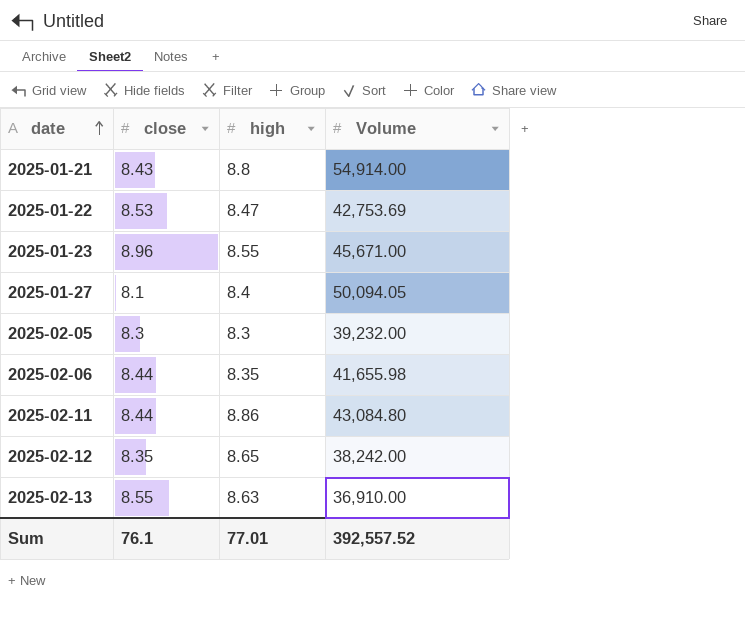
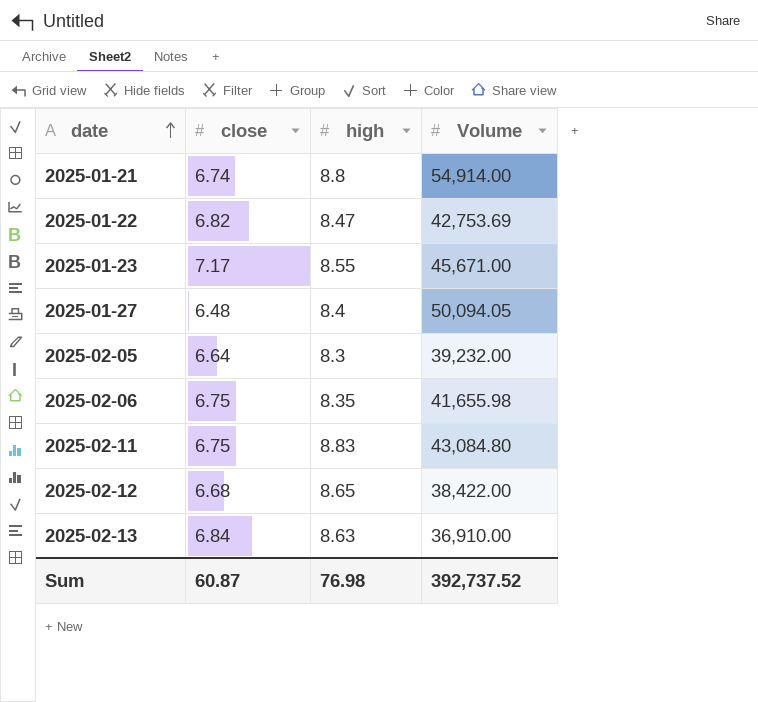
2025-01-21 | close: 8.43 -> 6.74
2025-01-22 | close: 8.53 -> 6.82
2025-01-23 | close: 8.96 -> 7.17
2025-01-27 | close: 8.1 -> 6.48
2025-02-05 | close: 8.3 -> 6.64
2025-02-06 | close: 8.44 -> 6.75
2025-02-11 | close: 8.44 -> 6.75
2025-02-11 | high: 8.86 -> 8.83
2025-02-12 | close: 8.35 -> 6.68
2025-02-12 | Volume: 38,242.00 -> 38,422.00
2025-02-13 | close: 8.55 -> 6.84
Sum | close: 76.1 -> 60.87
Sum | high: 77.01 -> 76.98
Sum | Volume: 392,557.52 -> 392,737.52

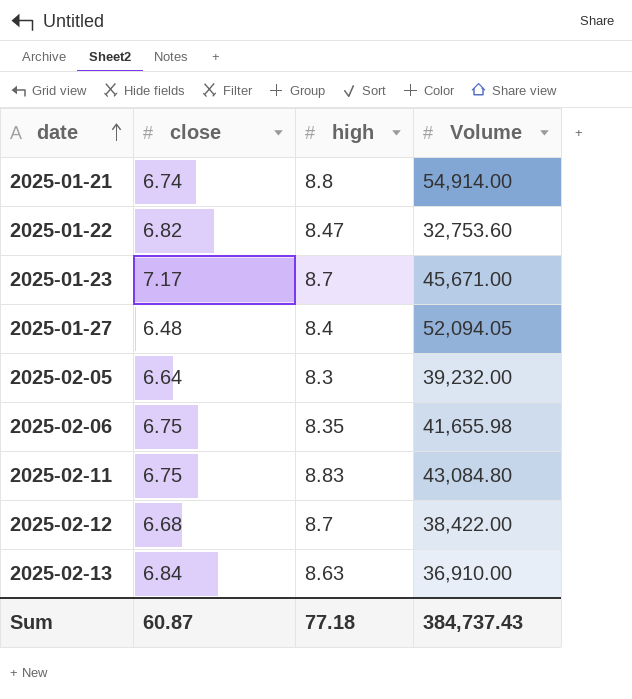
2025-01-22 | Volume: 42,753.69 -> 32,753.60
2025-01-23 | high: 8.55 -> 8.7
2025-01-27 | Volume: 50,094.05 -> 52,094.05
2025-02-12 | high: 8.65 -> 8.7
Sum | high: 76.98 -> 77.18
Sum | Volume: 392,737.52 -> 384,737.43

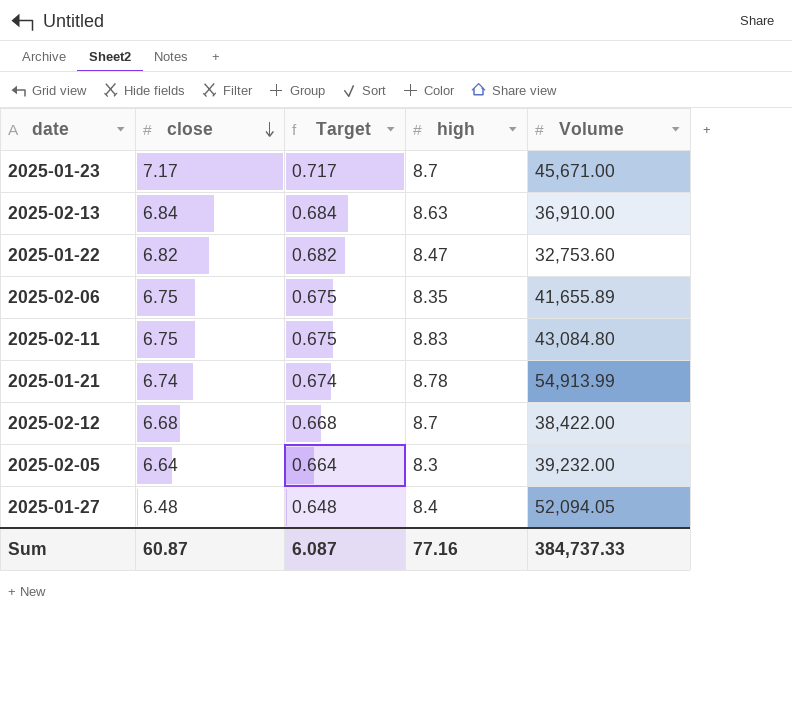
row order: date ascending -> close descending
column Target | formula: none -> [close] * 0.1
2025-02-06 | Volume: 41,655.98 -> 41,655.89
2025-01-21 | high: 8.8 -> 8.78
2025-01-21 | Volume: 54,914.00 -> 54,913.99
Sum | high: 77.18 -> 77.16
Sum | Volume: 384,737.43 -> 384,737.33

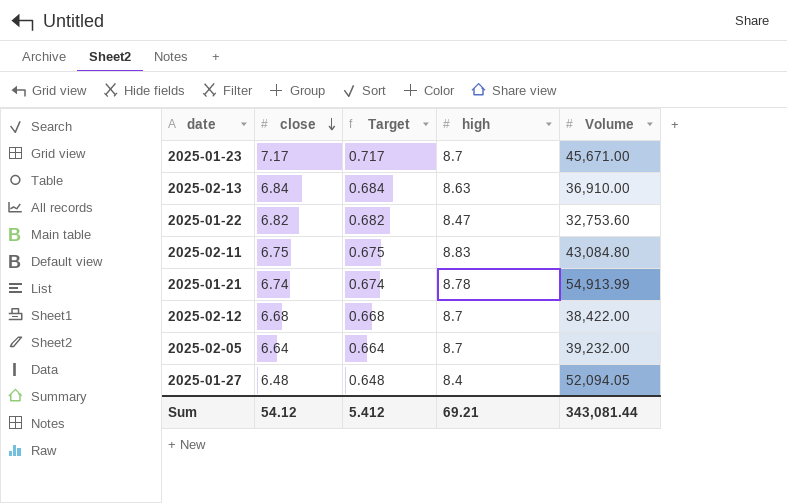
row 2025-02-06: 6.75 | 0.675 | 8.35 | 41,655.89 -> none
2025-02-05 | high: 8.3 -> 8.7
Sum | close: 60.87 -> 54.12
Sum | Target: 6.087 -> 5.412
Sum | high: 77.16 -> 69.21
Sum | Volume: 384,737.33 -> 343,081.44

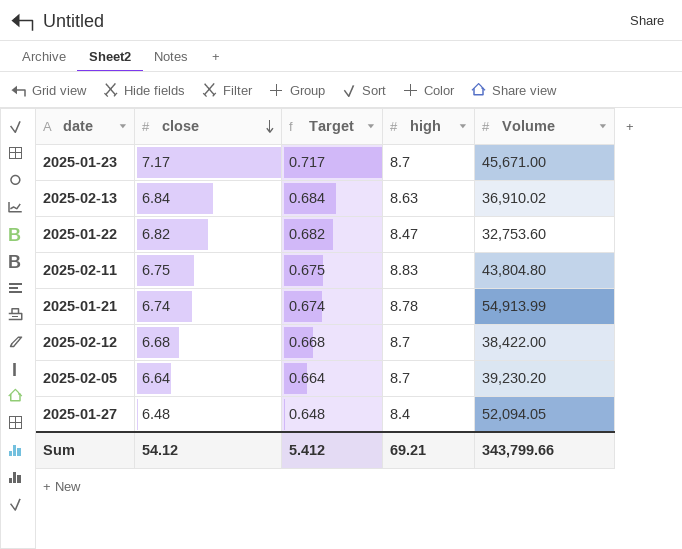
2025-02-13 | Volume: 36,910.00 -> 36,910.02
2025-02-11 | Volume: 43,084.80 -> 43,804.80
2025-02-05 | Volume: 39,232.00 -> 39,230.20
Sum | Volume: 343,081.44 -> 343,799.66

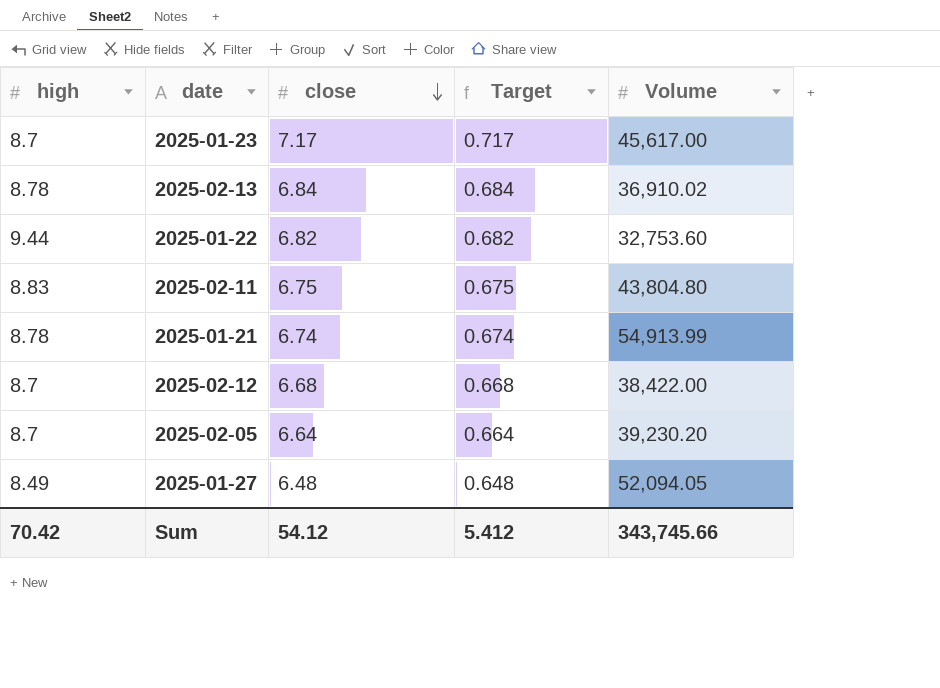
column high | position: 4 -> 1
2025-01-23 | Volume: 45,671.00 -> 45,617.00
2025-02-13 | high: 8.63 -> 8.78
2025-01-22 | high: 8.47 -> 9.44
2025-01-27 | high: 8.4 -> 8.49
Sum | high: 69.21 -> 70.42
Sum | Volume: 343,799.66 -> 343,745.66

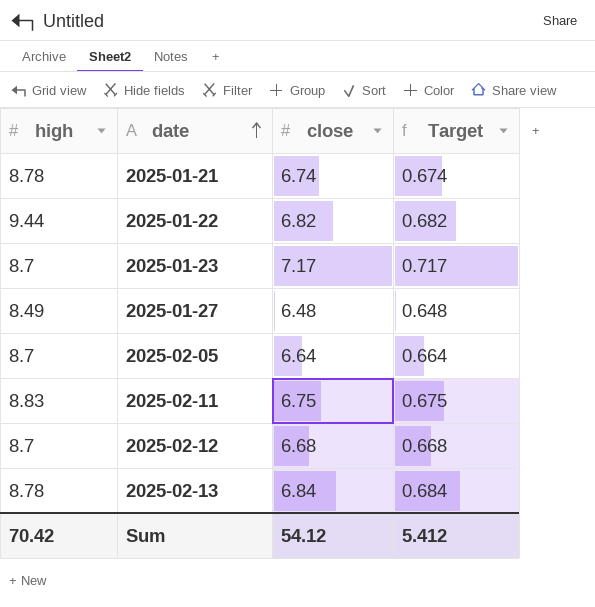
row order: close descending -> date ascending
column Volume | position: 5 -> none

